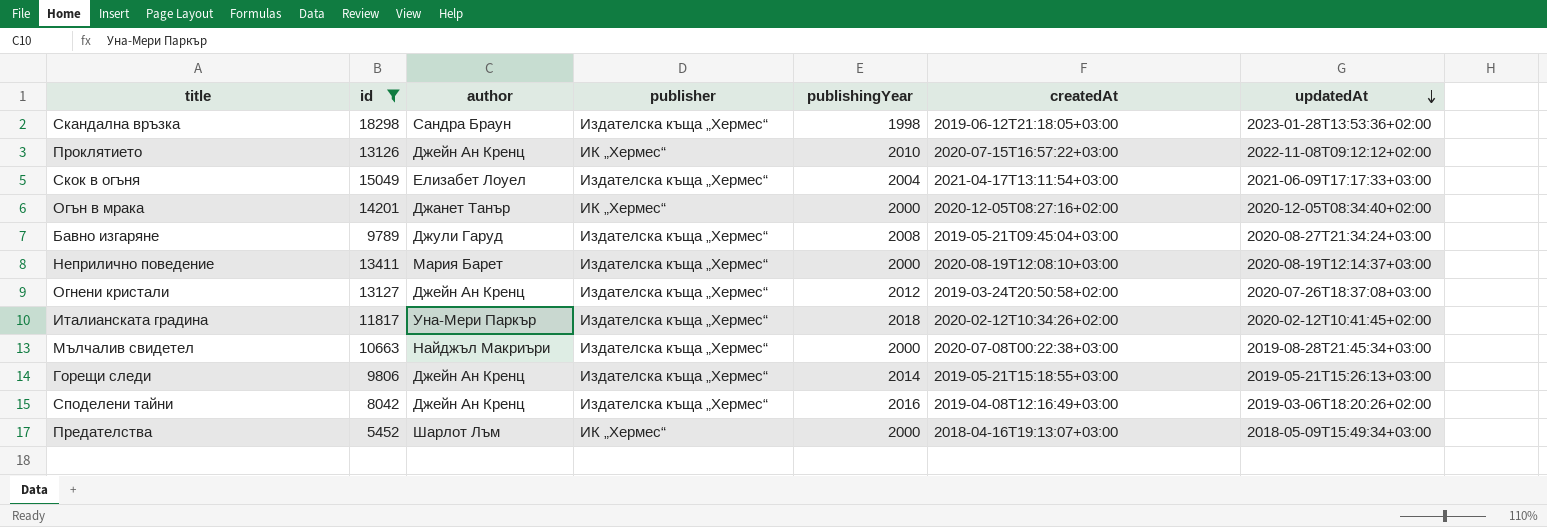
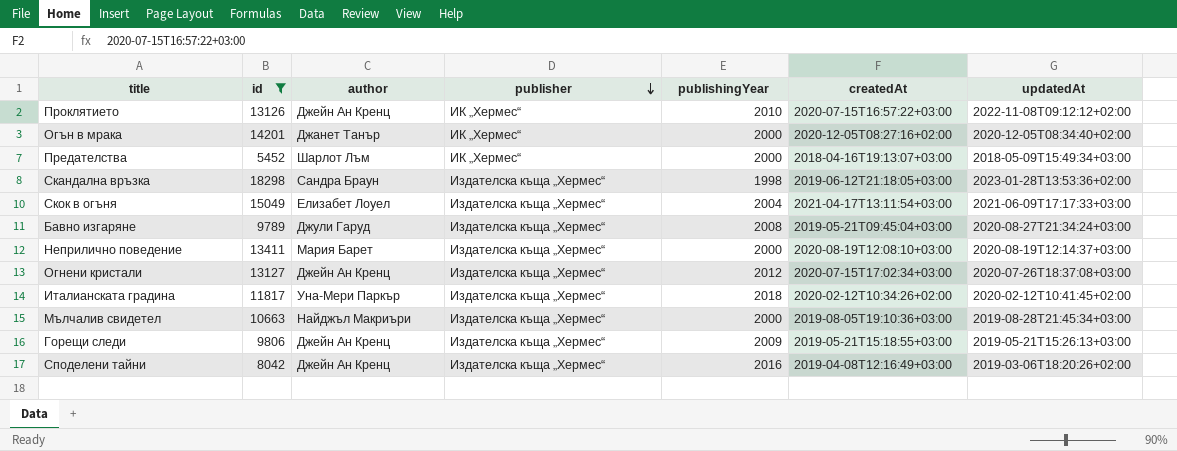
row order: updatedAt descending -> publisher descending
Огнени кристали | createdAt: 2019-03-24T20:50:58+02:00 -> 2020-07-15T17:02:34+03:00
Мълчалив свидетел | createdAt: 2020-07-08T00:22:38+03:00 -> 2019-08-05T19:10:36+03:00
Горещи следи | publishingYear: 2014 -> 2009

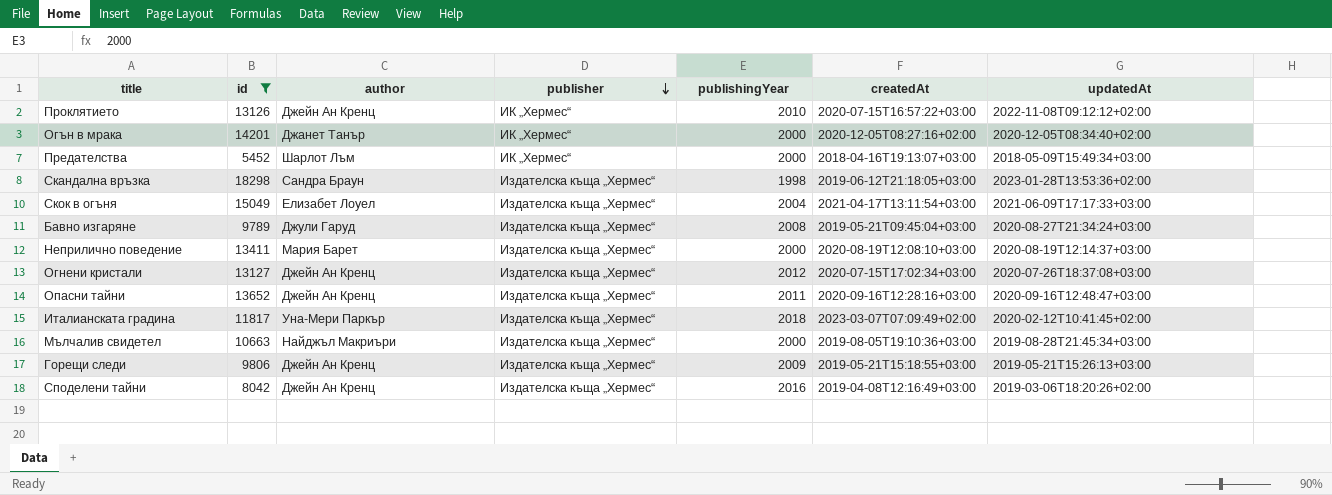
row Опасни тайни: none -> 13652 | Джейн Ан Кренц | Издателска къща „Хермес“ | 2011 | 2020-09-16T12:28:16+03:00 | 2020-09-16T12:48:47+03:00
Италианската градина | createdAt: 2020-02-12T10:34:26+02:00 -> 2023-03-07T07:09:49+02:00

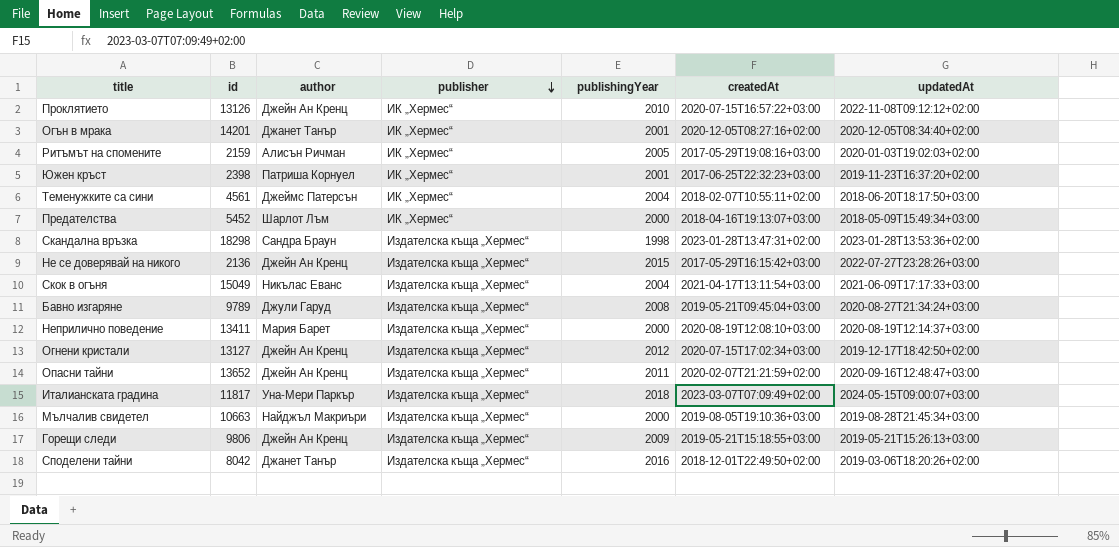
filter: id >= 5452 -> none
Огън в мрака | publishingYear: 2000 -> 2001
Скандална връзка | createdAt: 2019-06-12T21:18:05+03:00 -> 2023-01-28T13:47:31+02:00
Скок в огъня | author: Елизабет Лоуел -> Никълас Еванс
Огнени кристали | updatedAt: 2020-07-26T18:37:08+03:00 -> 2019-12-17T18:42:50+02:00
Опасни тайни | createdAt: 2020-09-16T12:28:16+03:00 -> 2020-02-07T21:21:59+02:00
Италианската градина | updatedAt: 2020-02-12T10:41:45+02:00 -> 2024-05-15T09:00:07+03:00
Споделени тайни | author: Джейн Ан Кренц -> Джанет Танър
Споделени тайни | createdAt: 2019-04-08T12:16:49+03:00 -> 2018-12-01T22:49:50+02:00

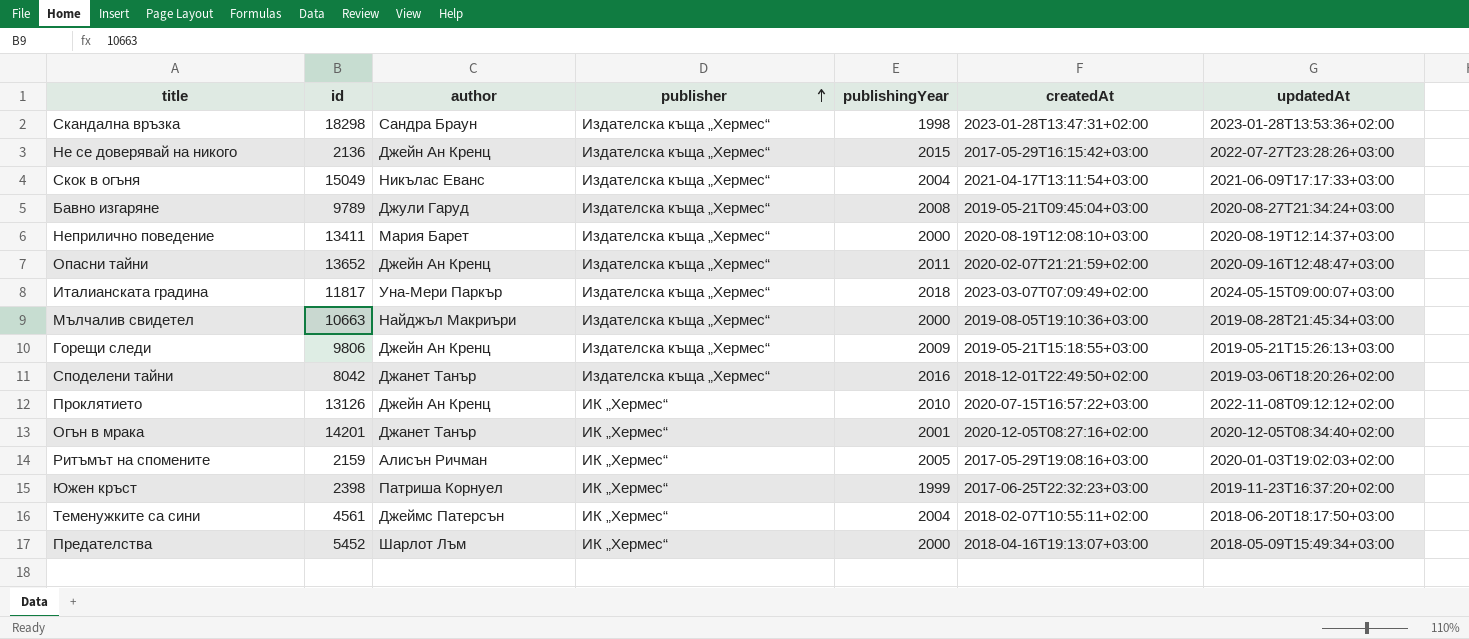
row order: publisher descending -> publisher ascending
row Огнени кристали: 13127 | Джейн Ан Кренц | Издателска къща „Хермес“ | 2012 | 2020-07-15T17:02:34+03:00 | 2019-12-17T18:42:50+02:00 -> none
Южен кръст | publishingYear: 2001 -> 1999

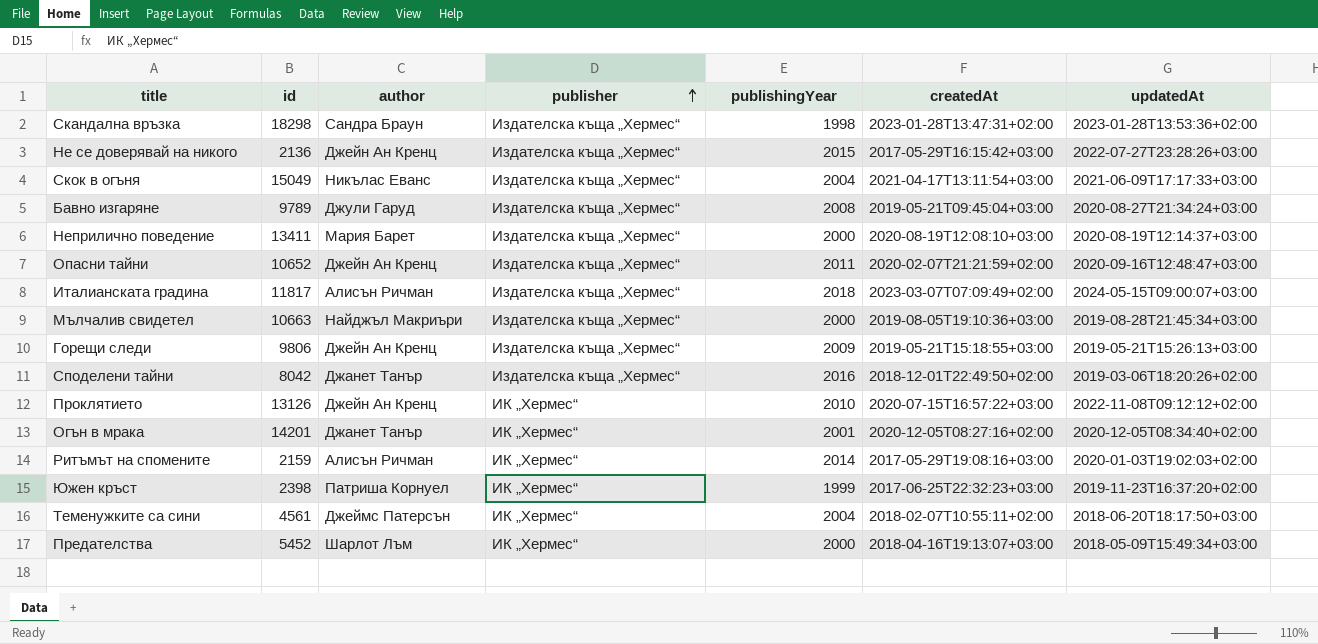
Опасни тайни | id: 13652 -> 10652
Италианската градина | author: Уна-Мери Паркър -> Алисън Ричман
Ритъмът на спомените | publishingYear: 2005 -> 2014

